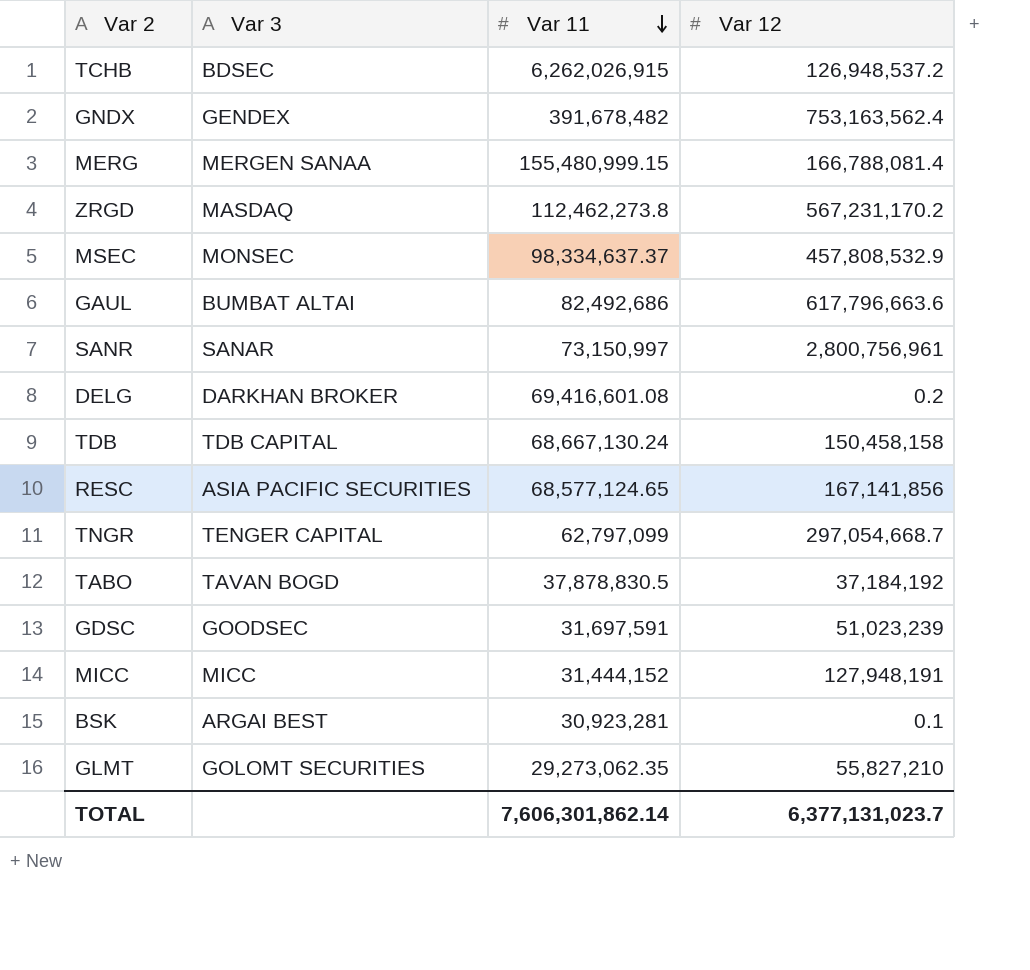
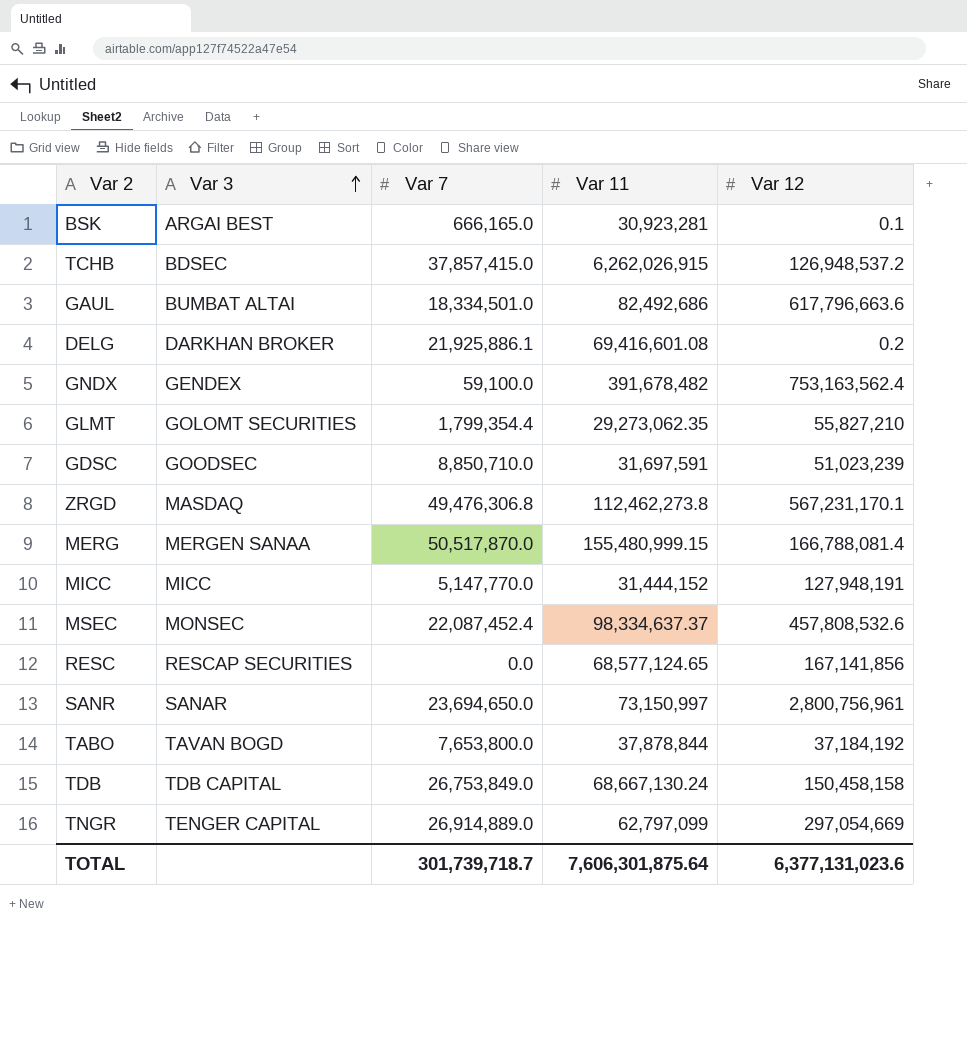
row order: Var 11 descending -> Var 3 ascending
column Var 7 | position: none -> 3
ZRGD | Var 12: 567,231,170.2 -> 567,231,170.1
MSEC | Var 12: 457,808,532.9 -> 457,808,532.6
RESC | Var 3: ASIA PACIFIC SECURITIES -> RESCAP SECURITIES
TABO | Var 11: 37,878,830.5 -> 37,878,844
TNGR | Var 12: 297,054,668.7 -> 297,054,669
TOTAL | Var 11: 7,606,301,862.14 -> 7,606,301,875.64
TOTAL | Var 12: 6,377,131,023.7 -> 6,377,131,023.6

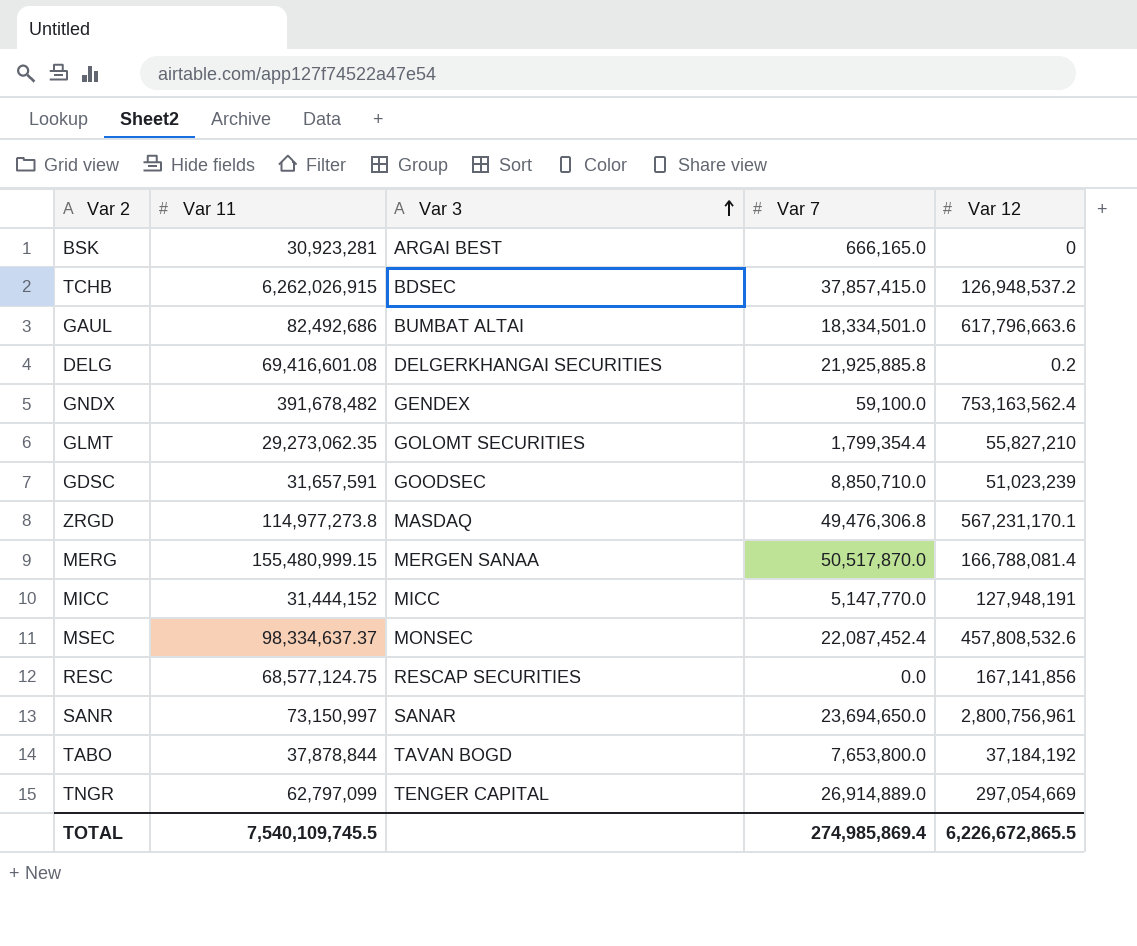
column Var 11 | position: 4 -> 2
row TDB: TDB CAPITAL | 26,753,849.0 | 68,667,130.24 | 150,458,158 -> none
BSK | Var 12: 0.1 -> 0
DELG | Var 3: DARKHAN BROKER -> DELGERKHANGAI SECURITIES
DELG | Var 7: 21,925,886.1 -> 21,925,885.8
GDSC | Var 11: 31,697,591 -> 31,657,591
ZRGD | Var 11: 112,462,273.8 -> 114,977,273.8
RESC | Var 11: 68,577,124.65 -> 68,577,124.75
TOTAL | Var 11: 7,606,301,875.64 -> 7,540,109,745.5
TOTAL | Var 7: 301,739,718.7 -> 274,985,869.4
TOTAL | Var 12: 6,377,131,023.6 -> 6,226,672,865.5

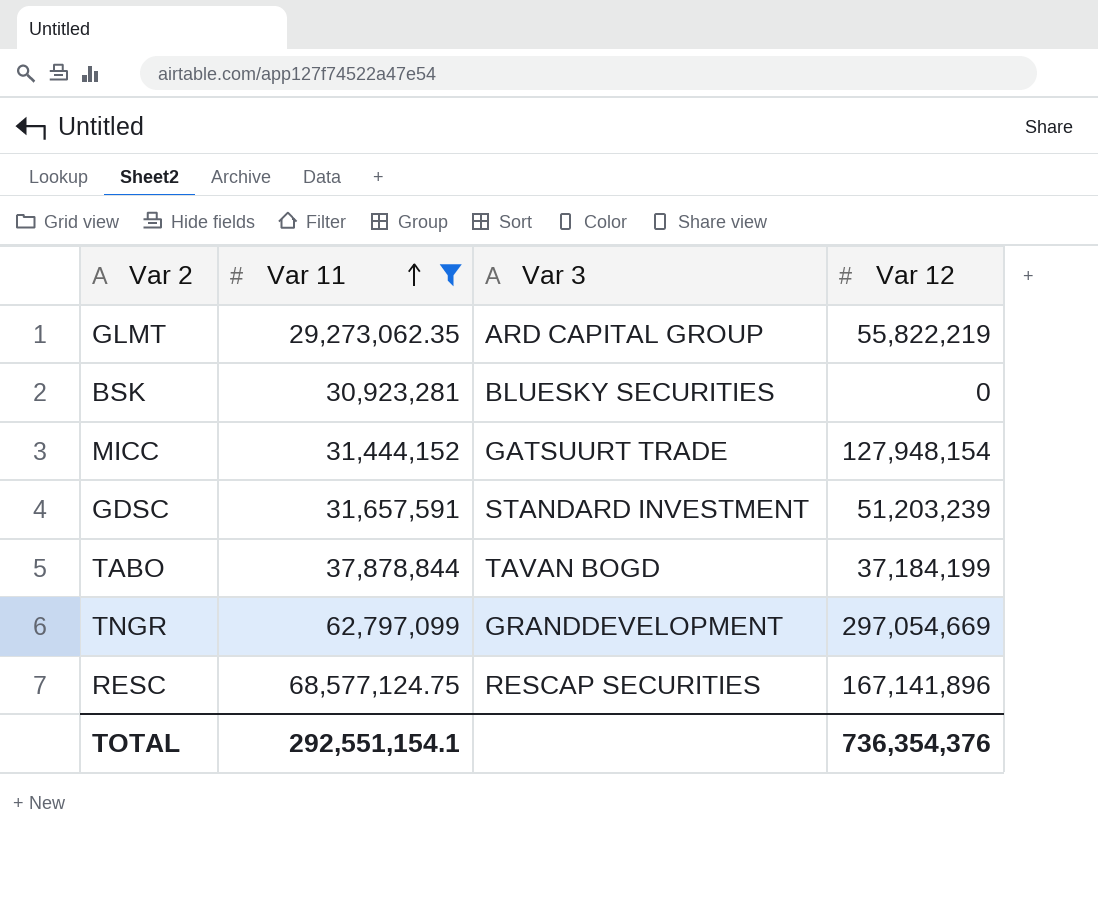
filter: none -> Var 11 <= 68,577,124.75
row order: Var 3 ascending -> Var 11 ascending
column Var 7 | position: 4 -> none
GLMT | Var 3: GOLOMT SECURITIES -> ARD CAPITAL GROUP
GLMT | Var 12: 55,827,210 -> 55,822,219
BSK | Var 3: ARGAI BEST -> BLUESKY SECURITIES
MICC | Var 3: MICC -> GATSUURT TRADE
MICC | Var 12: 127,948,191 -> 127,948,154
GDSC | Var 3: GOODSEC -> STANDARD INVESTMENT
GDSC | Var 12: 51,023,239 -> 51,203,239
TABO | Var 12: 37,184,192 -> 37,184,199
TNGR | Var 3: TENGER CAPITAL -> GRANDDEVELOPMENT
RESC | Var 12: 167,141,856 -> 167,141,896
TOTAL | Var 11: 7,540,109,745.5 -> 292,551,154.1
TOTAL | Var 12: 6,226,672,865.5 -> 736,354,376

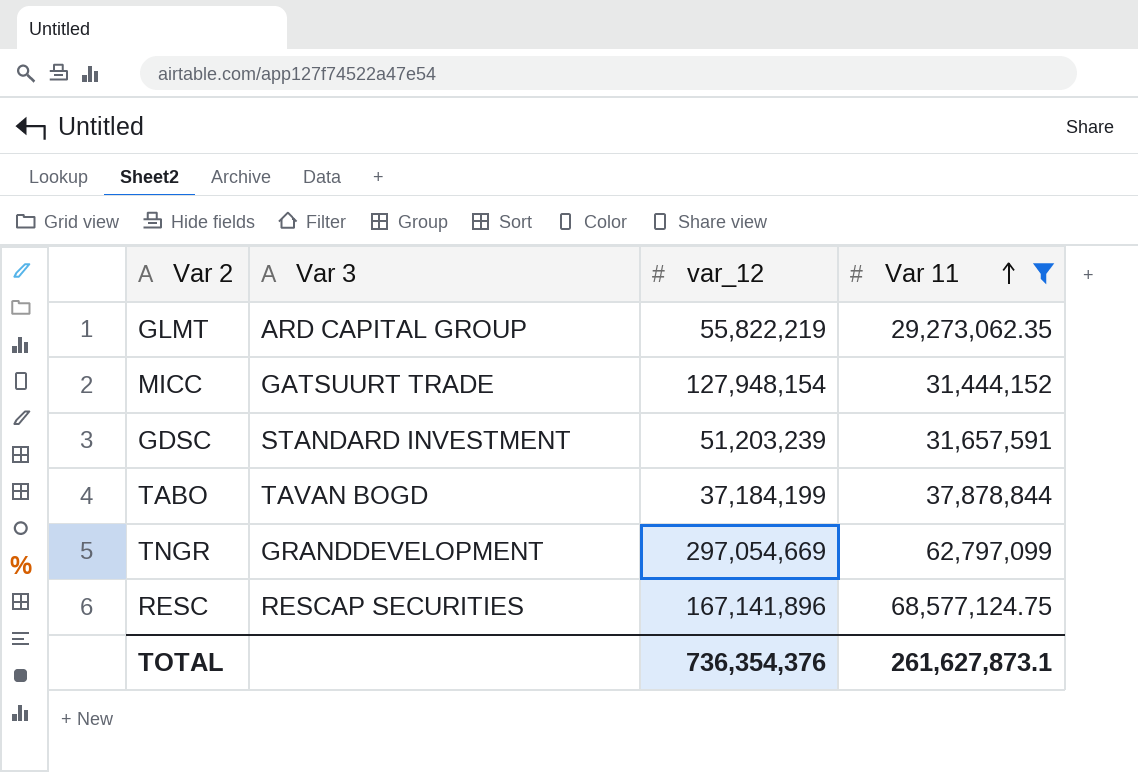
column name: Var 12 -> var_12
column Var 11 | position: 2 -> 4
row BSK: 30,923,281 | BLUESKY SECURITIES | 0 -> none
TOTAL | Var 11: 292,551,154.1 -> 261,627,873.1

